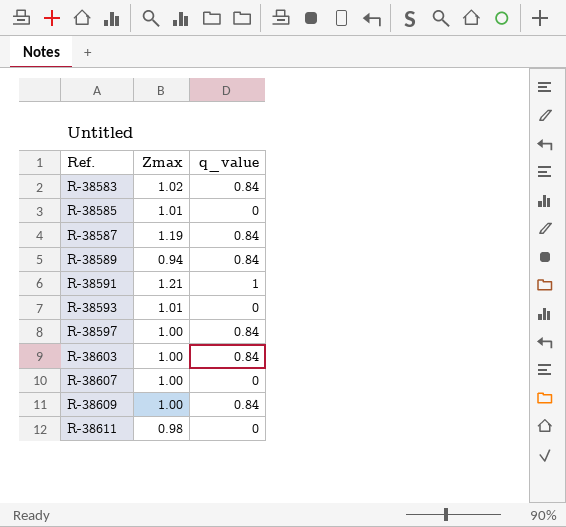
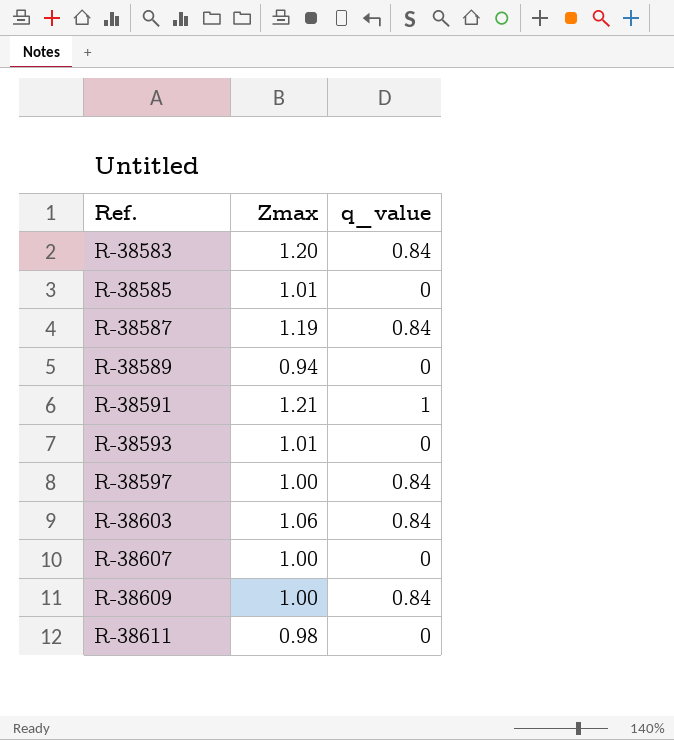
R-38583 | Zmax: 1.02 -> 1.20
R-38589 | q_value: 0.84 -> 0
R-38603 | Zmax: 1.00 -> 1.06

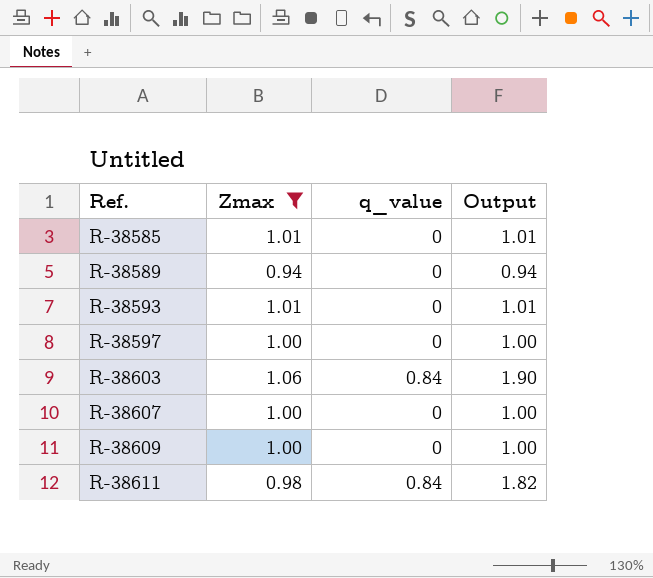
filter: none -> Zmax <= 1.06
column Output | formula: none -> [Zmax] + [q_value]
R-38597 | q_value: 0.84 -> 0
R-38609 | q_value: 0.84 -> 0
R-38611 | q_value: 0 -> 0.84

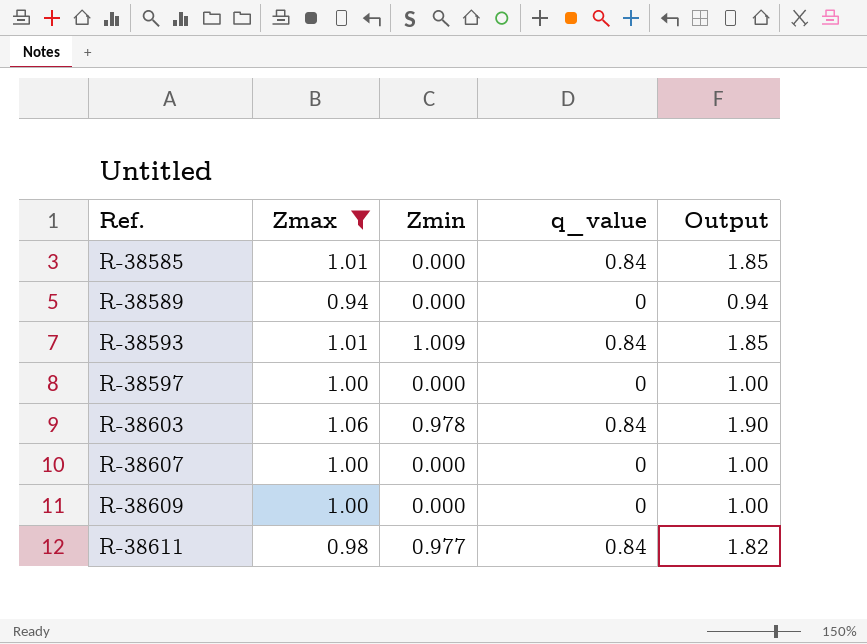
column Zmin | position: none -> 3
R-38585 | q_value: 0 -> 0.84
R-38585 | Output: 1.01 -> 1.85
R-38593 | q_value: 0 -> 0.84
R-38593 | Output: 1.01 -> 1.85

